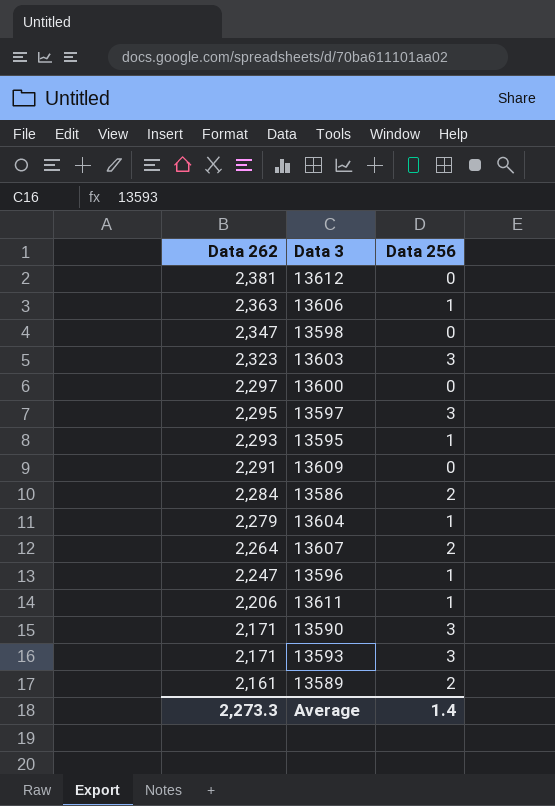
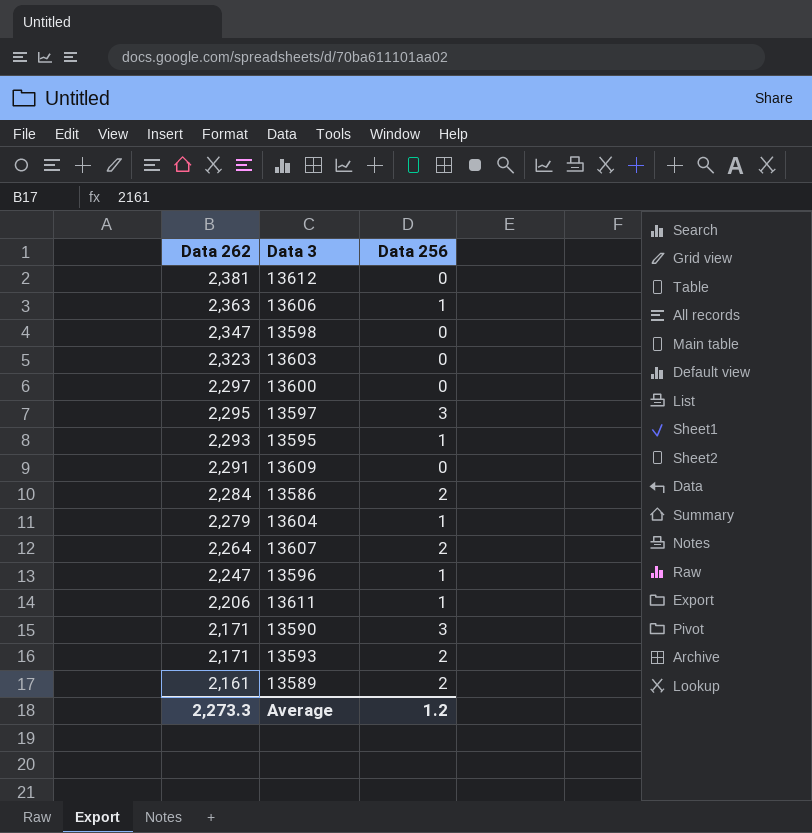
13603 | Data 256: 3 -> 0
13593 | Data 256: 3 -> 2
Average | Data 256: 1.4 -> 1.2

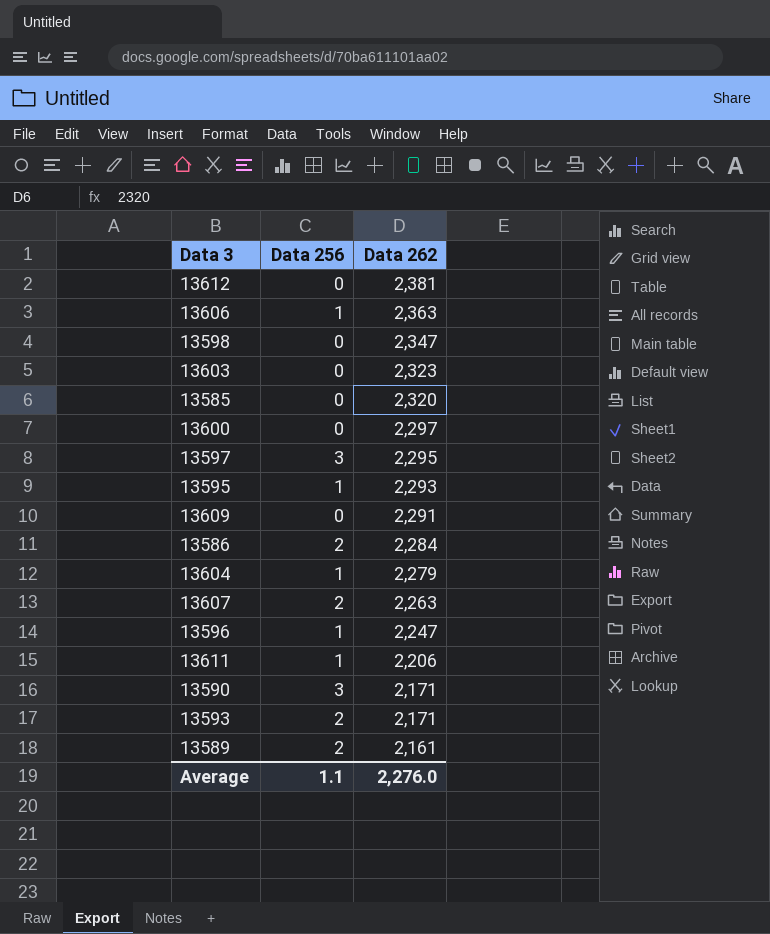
column Data 262 | position: 1 -> 3
row 13585: none -> 0 | 2,320
13607 | Data 262: 2,264 -> 2,263
Average | Data 256: 1.2 -> 1.1
Average | Data 262: 2,273.3 -> 2,276.0

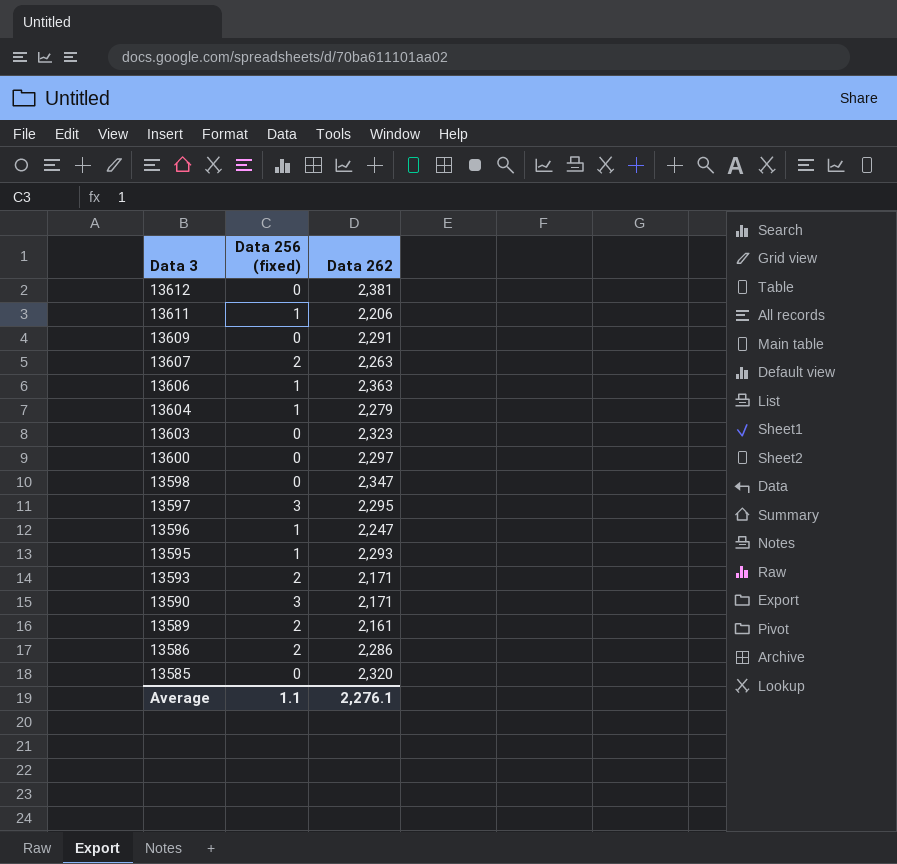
row order: Data 262 descending -> Data 3 descending
column name: Data 256 -> Data 256 (fixed)
13586 | Data 262: 2,284 -> 2,286
Average | Data 262: 2,276.0 -> 2,276.1

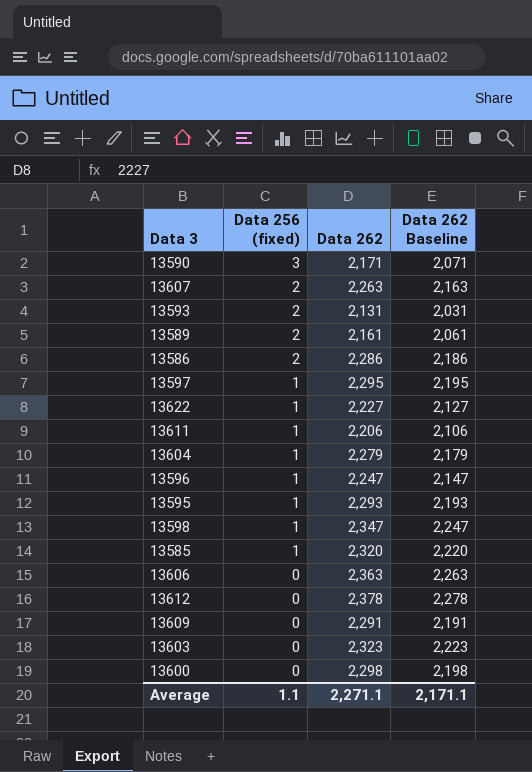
row order: Data 3 descending -> Data 256 (fixed) descending
column Data 262 Baseline | formula: none -> [Data 262] - 100
13593 | Data 262: 2,171 -> 2,131
13597 | Data 256 (fixed): 3 -> 1
row 13622: none -> 1 | 2,227 | 2,127
13598 | Data 256 (fixed): 0 -> 1
13585 | Data 256 (fixed): 0 -> 1
13606 | Data 256 (fixed): 1 -> 0
13612 | Data 262: 2,381 -> 2,378
13600 | Data 262: 2,297 -> 2,298
Average | Data 262: 2,276.1 -> 2,271.1

